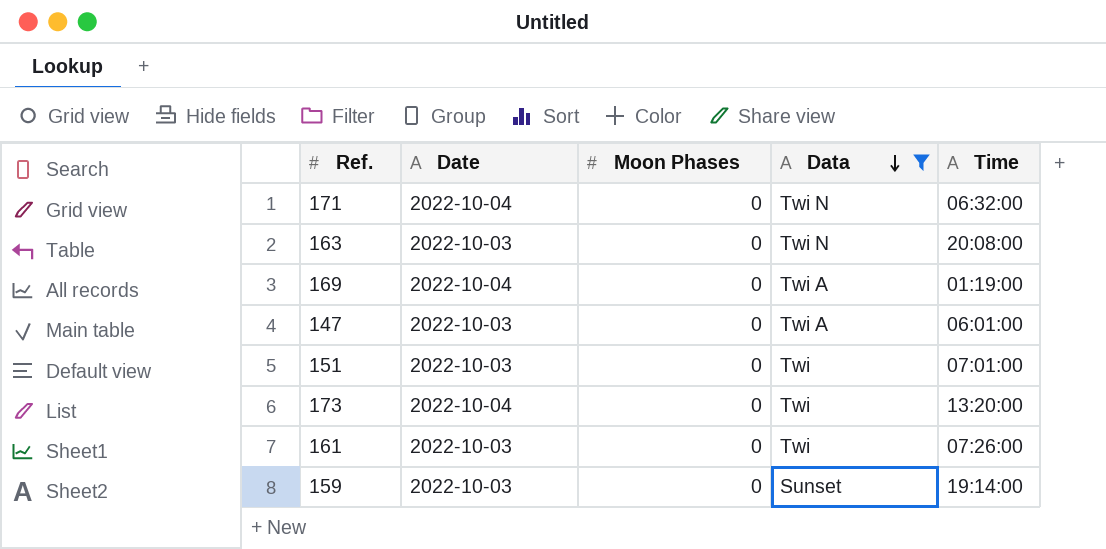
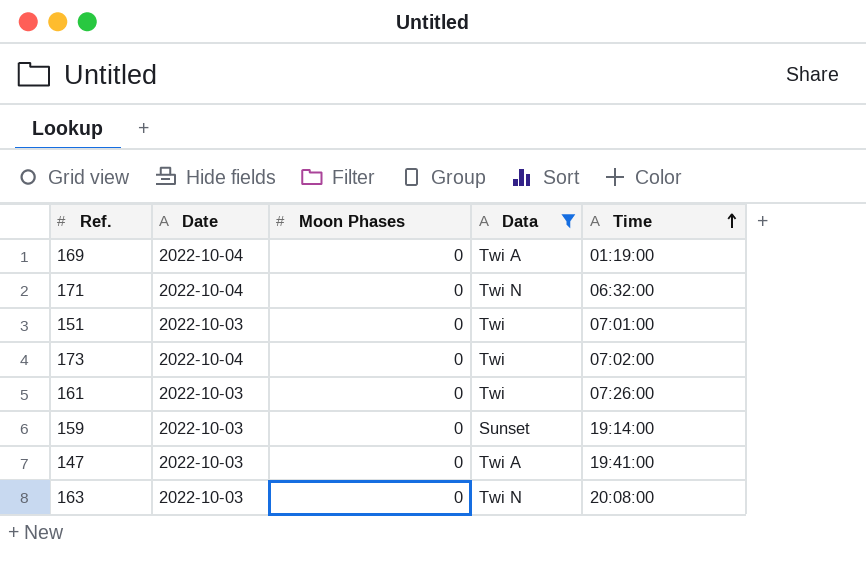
row order: Data descending -> Time ascending
173 | Time: 13:20:00 -> 07:02:00
147 | Time: 06:01:00 -> 19:41:00

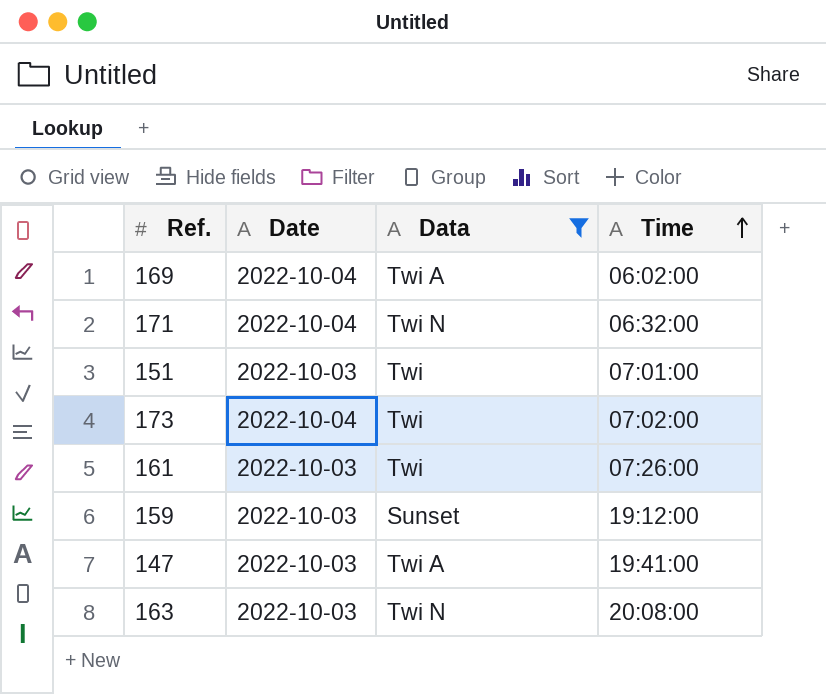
column Moon Phases | position: 3 -> none
169 | Time: 01:19:00 -> 06:02:00
159 | Time: 19:14:00 -> 19:12:00

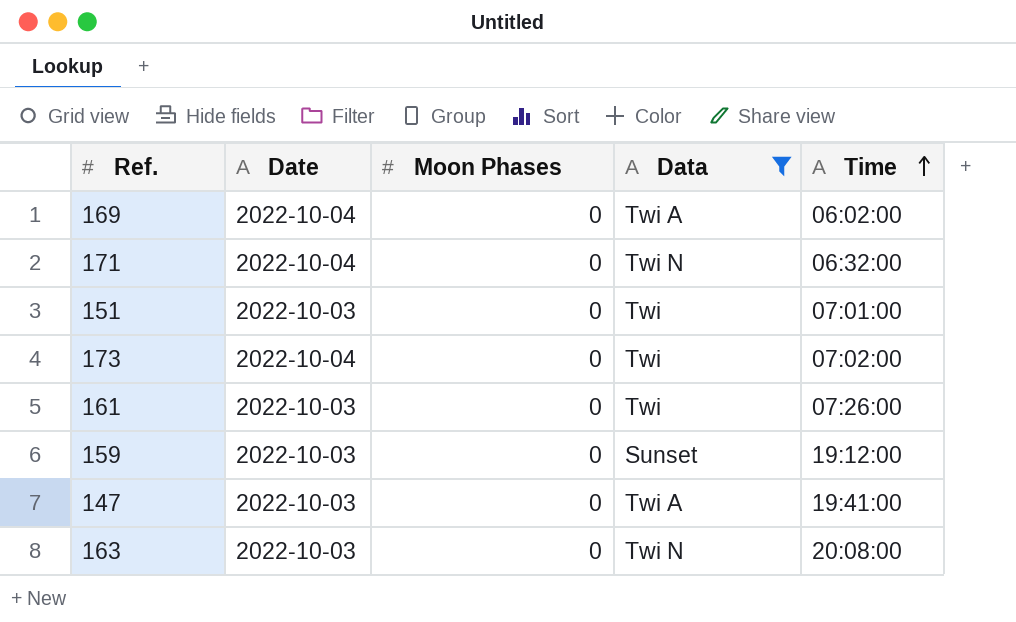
column Moon Phases | position: none -> 3

